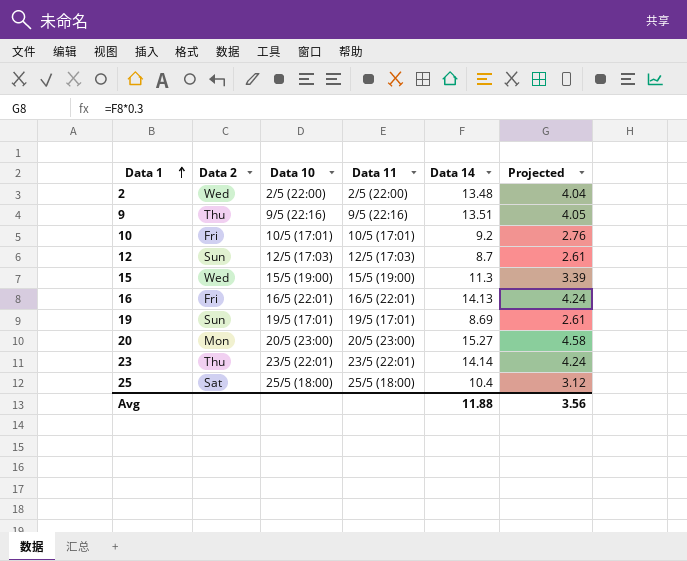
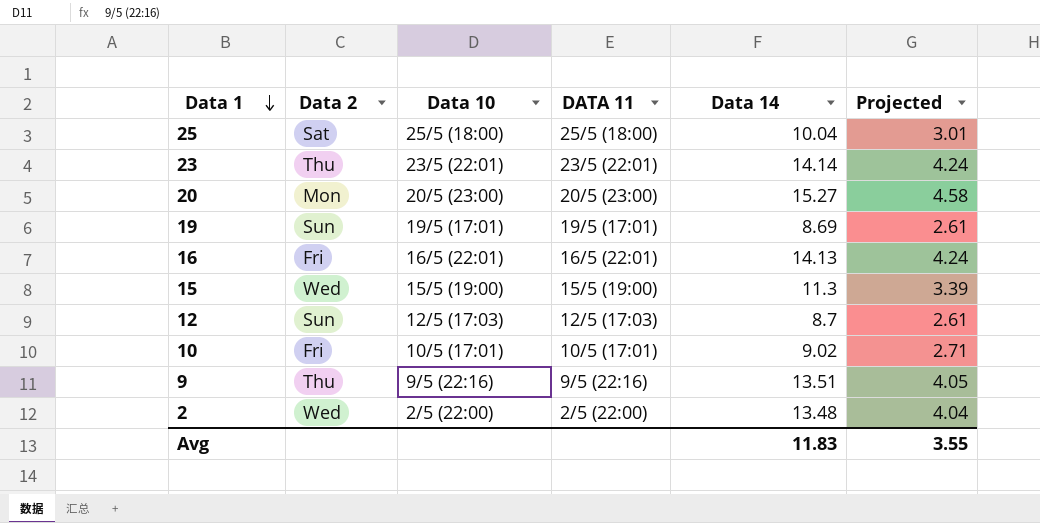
row order: Data 1 ascending -> Data 1 descending
column name: Data 11 -> DATA 11
25 | Data 14: 10.4 -> 10.04
25 | Projected: 3.12 -> 3.01
10 | Data 14: 9.2 -> 9.02
10 | Projected: 2.76 -> 2.71
Avg | Data 14: 11.88 -> 11.83
Avg | Projected: 3.56 -> 3.55

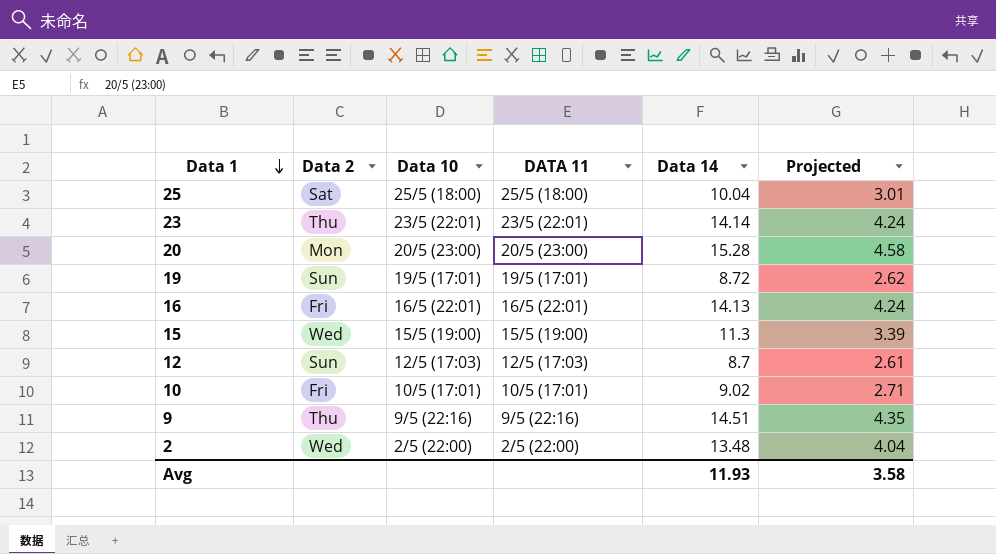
20 | Data 14: 15.27 -> 15.28
19 | Data 14: 8.69 -> 8.72
19 | Projected: 2.61 -> 2.62
9 | Data 14: 13.51 -> 14.51
9 | Projected: 4.05 -> 4.35
Avg | Data 14: 11.83 -> 11.93
Avg | Projected: 3.55 -> 3.58

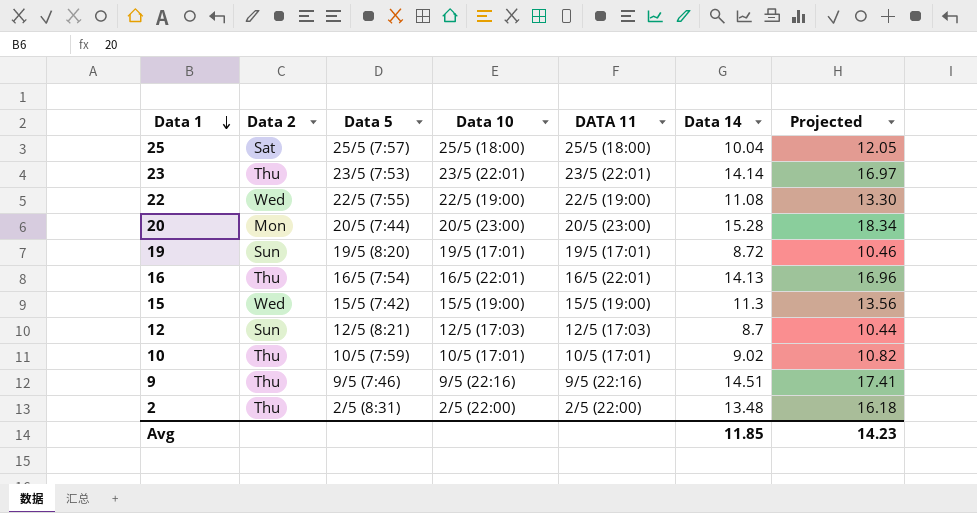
column Data 5 | position: none -> 3
column Projected | formula: [Data 14] * 0.3 -> [Data 14] * 1.2
row 22: none -> Wed | 22/5 (7:55) | 22/5 (19:00) | 22/5 (19:00) | 11.08 | 13.30
16 | Data 2: Fri -> Thu
10 | Data 2: Fri -> Thu
2 | Data 2: Wed -> Thu
Avg | Data 14: 11.93 -> 11.85
Avg | Projected: 3.58 -> 14.23

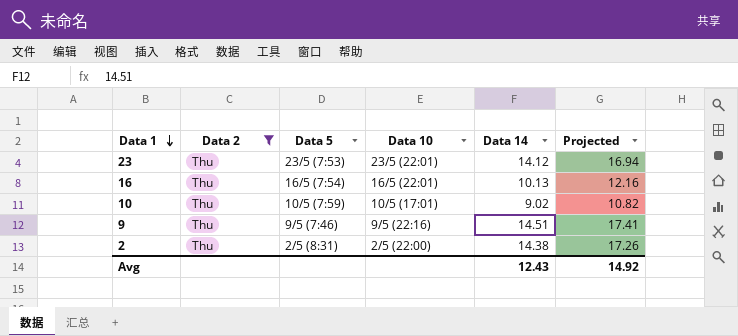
filter: none -> Data 2 = Thu
column DATA 11 | position: 5 -> none
23 | Data 14: 14.14 -> 14.12
23 | Projected: 16.97 -> 16.94
16 | Data 14: 14.13 -> 10.13
16 | Projected: 16.96 -> 12.16
2 | Data 14: 13.48 -> 14.38
2 | Projected: 16.18 -> 17.26
Avg | Data 14: 11.85 -> 12.43
Avg | Projected: 14.23 -> 14.92

